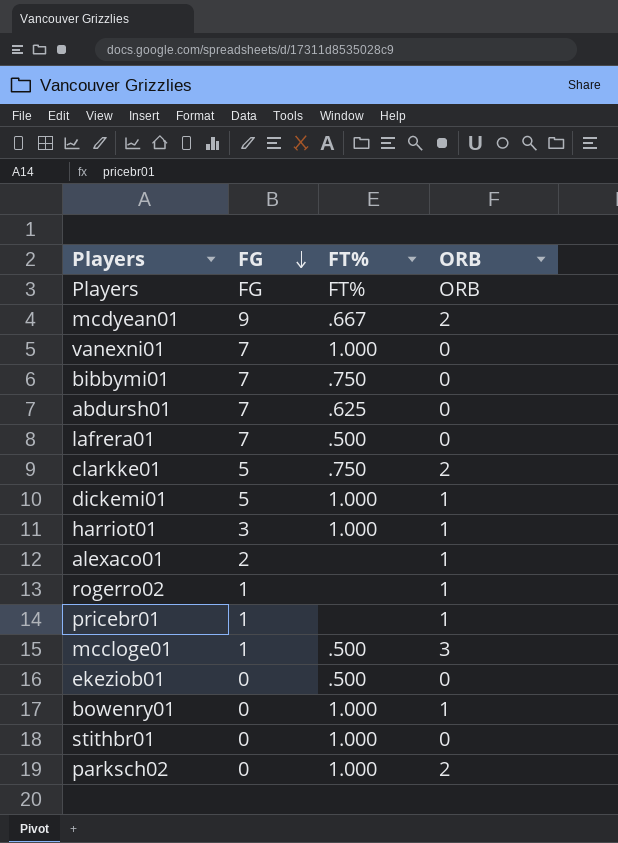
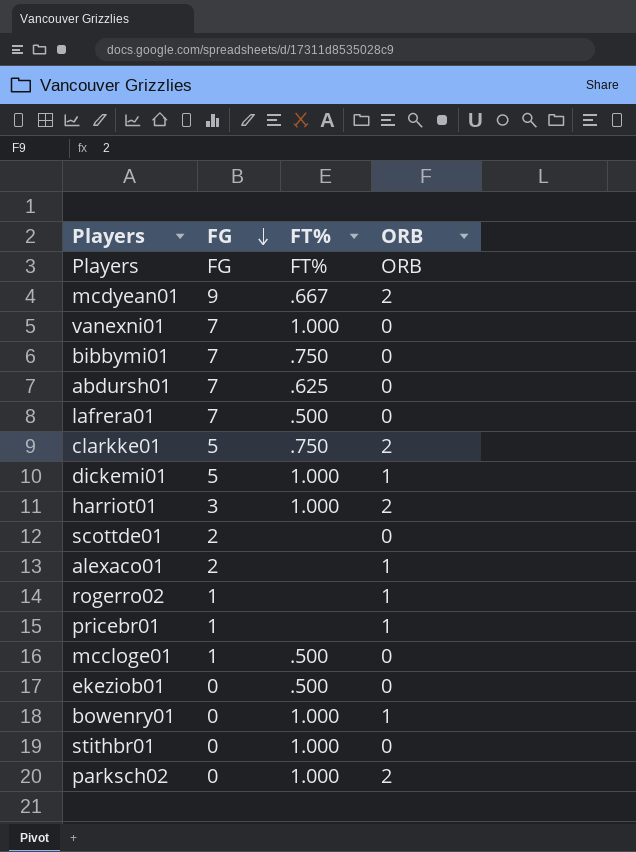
harriot01 | ORB: 1 -> 2
row scottde01: none -> 2 | none | 0
mccloge01 | ORB: 3 -> 0

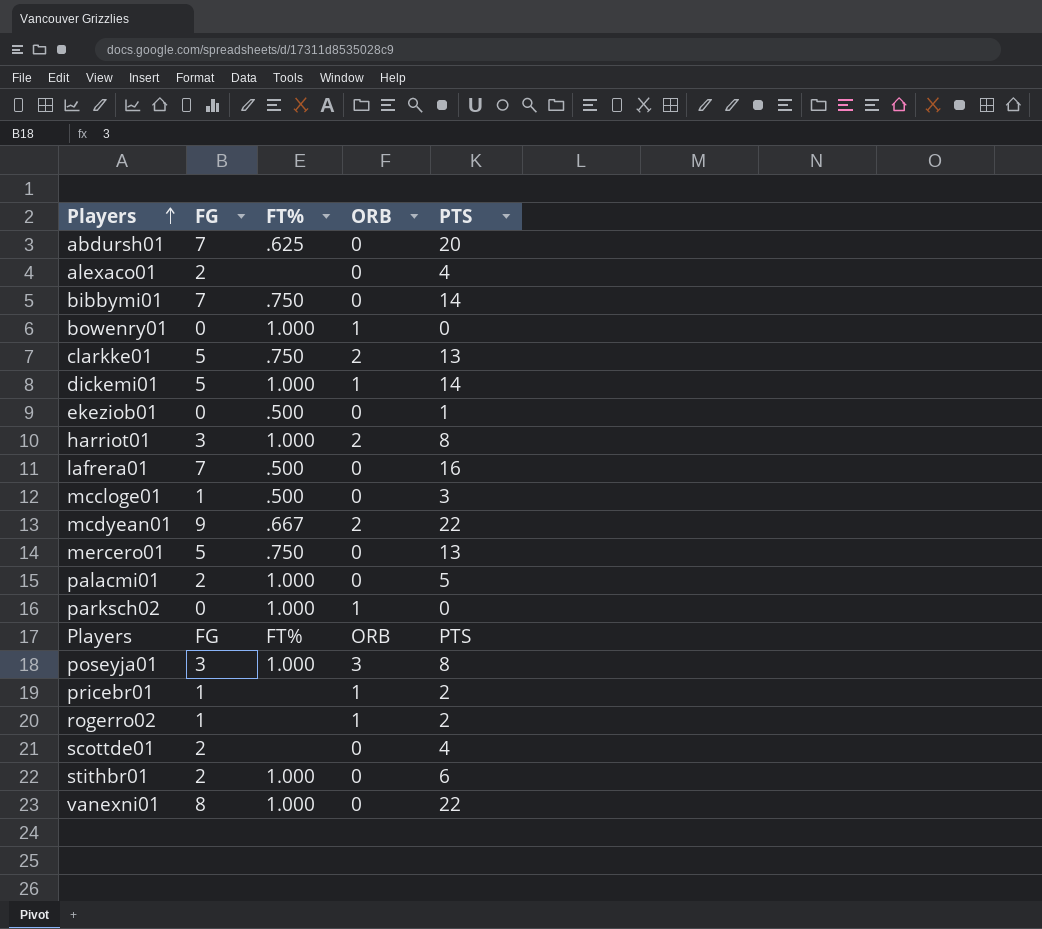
row order: FG descending -> Players ascending
column PTS | position: none -> 5
alexaco01 | ORB: 1 -> 0
row mercero01: none -> 5 | .750 | 0 | 13
row palacmi01: none -> 2 | 1.000 | 0 | 5
parksch02 | ORB: 2 -> 1
row poseyja01: none -> 3 | 1.000 | 3 | 8
stithbr01 | FG: 0 -> 2
vanexni01 | FG: 7 -> 8

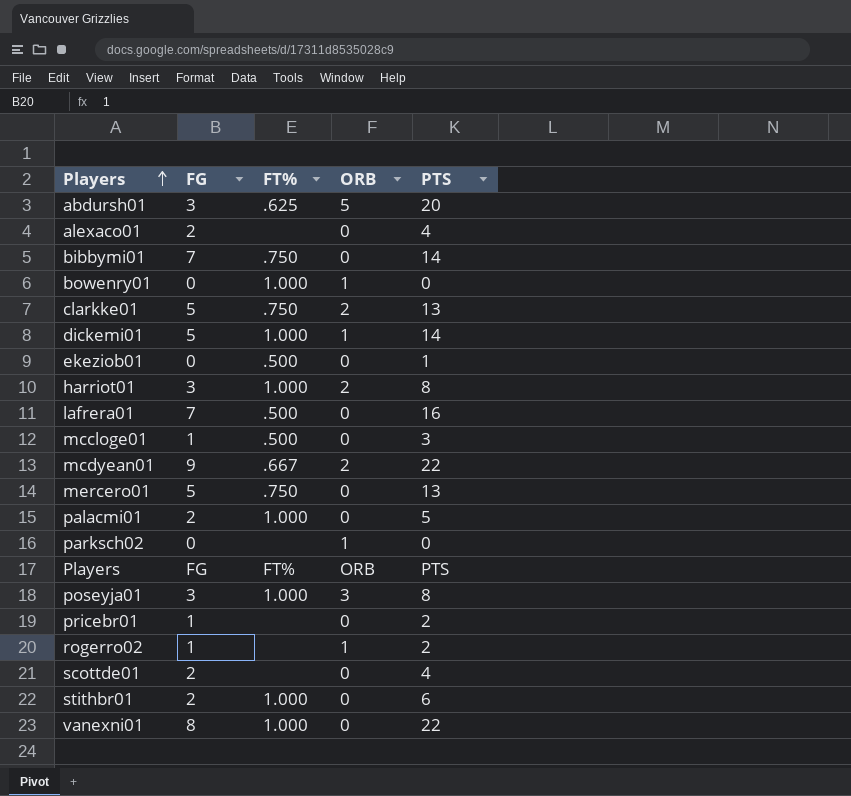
abdursh01 | FG: 7 -> 3
abdursh01 | ORB: 0 -> 5
parksch02 | FT%: 1.000 -> none
pricebr01 | ORB: 1 -> 0

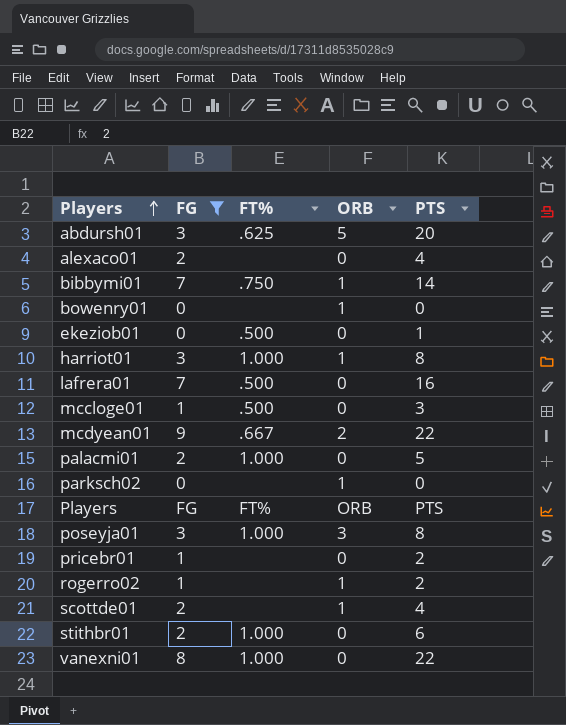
filter: none -> FG != 5
bibbymi01 | ORB: 0 -> 1
bowenry01 | FT%: 1.000 -> none
harriot01 | ORB: 2 -> 1
scottde01 | ORB: 0 -> 1

